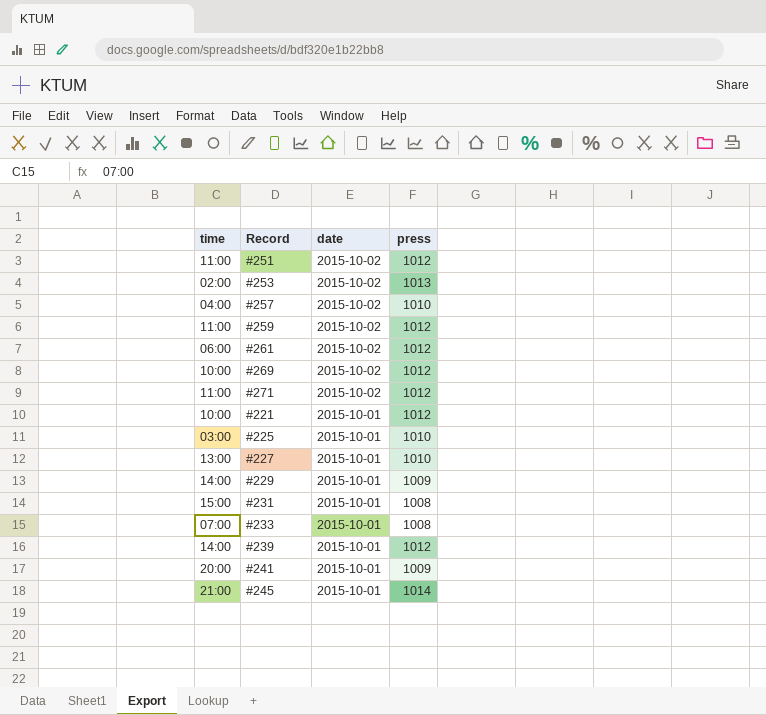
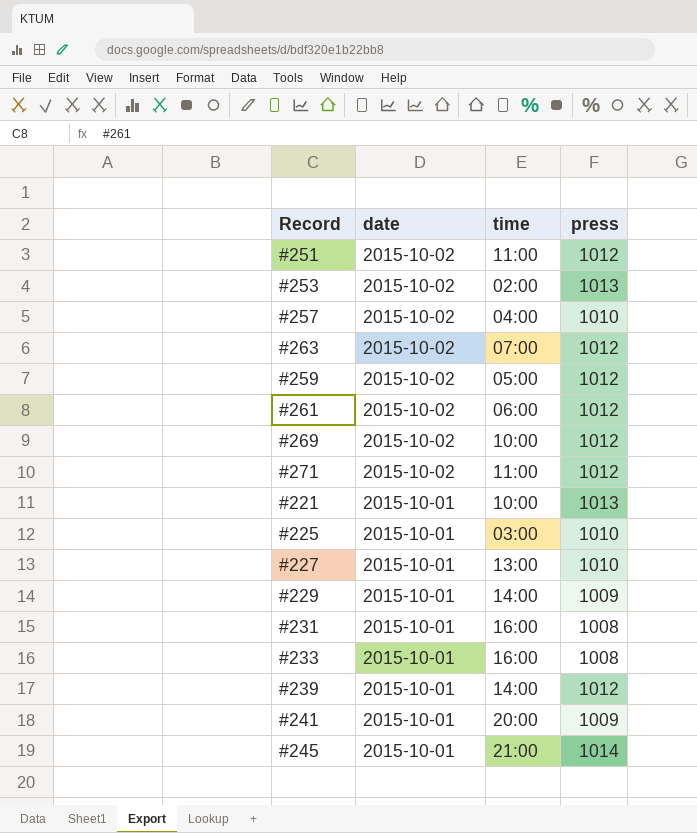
column time | position: 1 -> 3
row #263: none -> 2015-10-02 | 07:00 | 1012
#259 | time: 11:00 -> 05:00
#221 | press: 1012 -> 1013
#231 | time: 15:00 -> 16:00
#233 | time: 07:00 -> 16:00

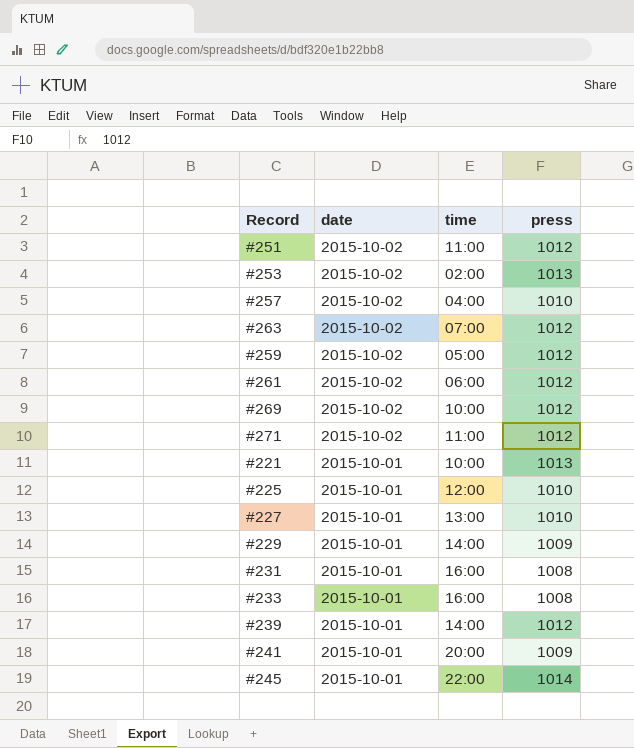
#225 | time: 03:00 -> 12:00
#245 | time: 21:00 -> 22:00

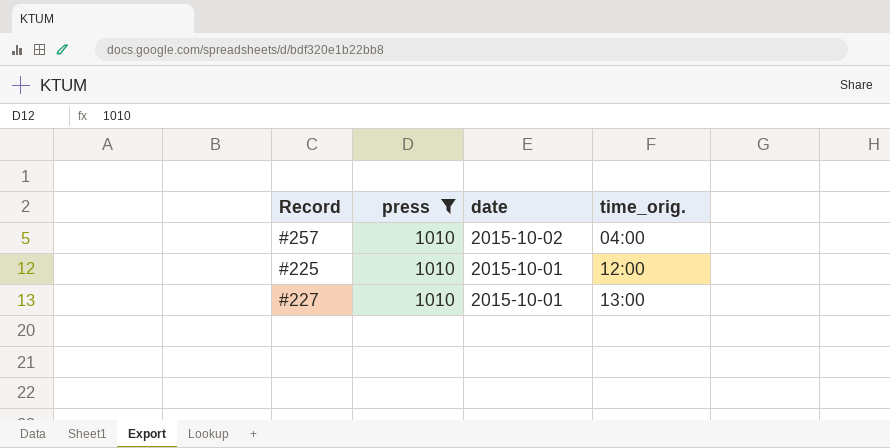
filter: none -> press = 1010
column press | position: 4 -> 2
column name: time -> time_orig.

